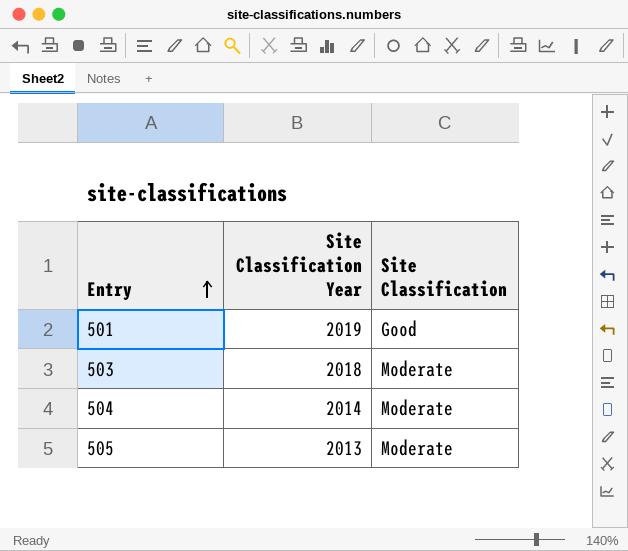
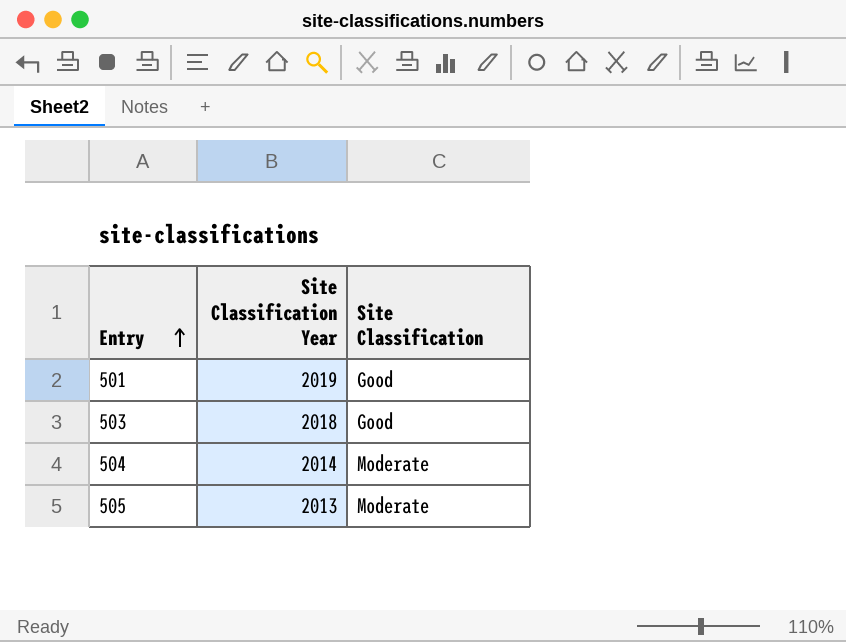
503 | Site Classification: Moderate -> Good

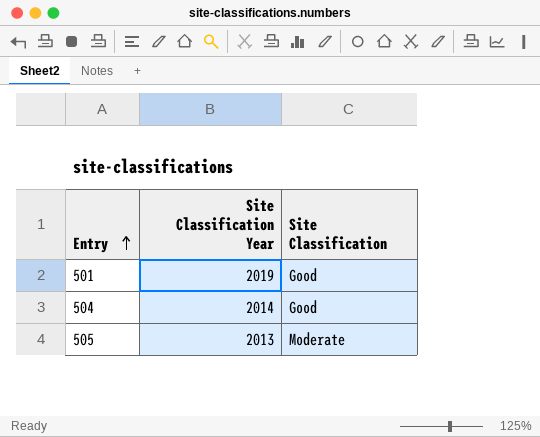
row 503: 2018 | Good -> none
504 | Site Classification: Moderate -> Good

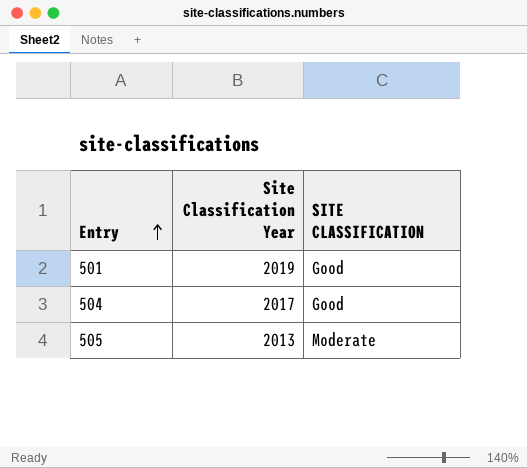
column name: Site Classification -> SITE CLASSIFICATION
504 | Site Classification Year: 2014 -> 2017

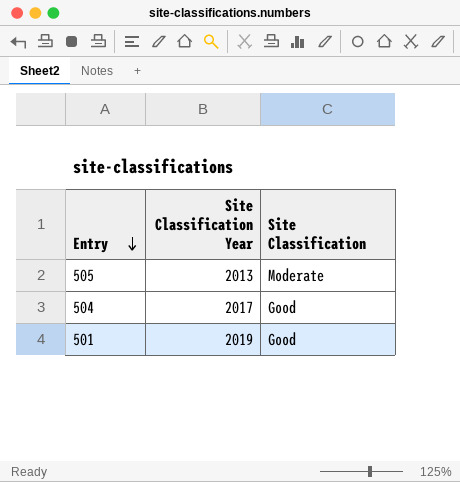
row order: Entry ascending -> Entry descending
column name: SITE CLASSIFICATION -> Site Classification

